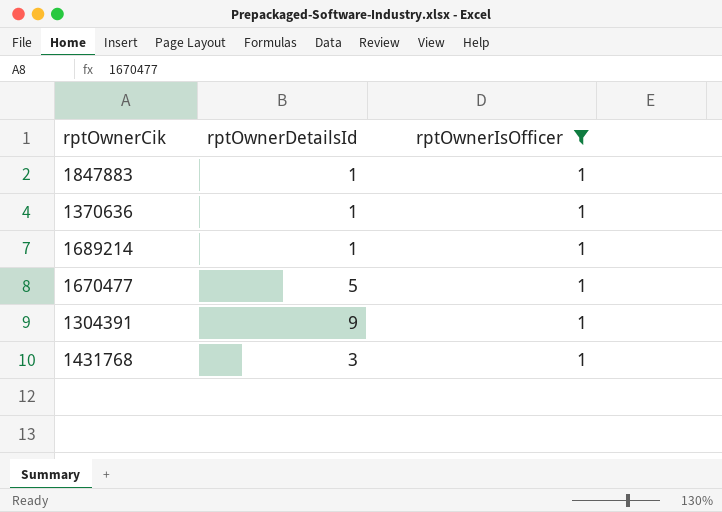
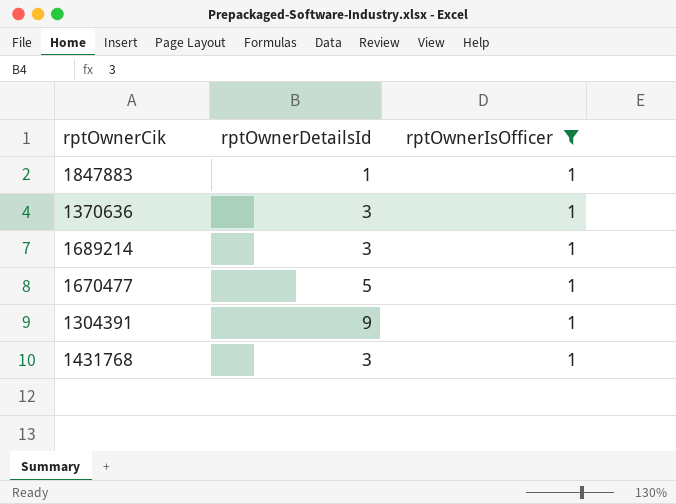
1370636 | rptOwnerDetailsId: 1 -> 3
1689214 | rptOwnerDetailsId: 1 -> 3

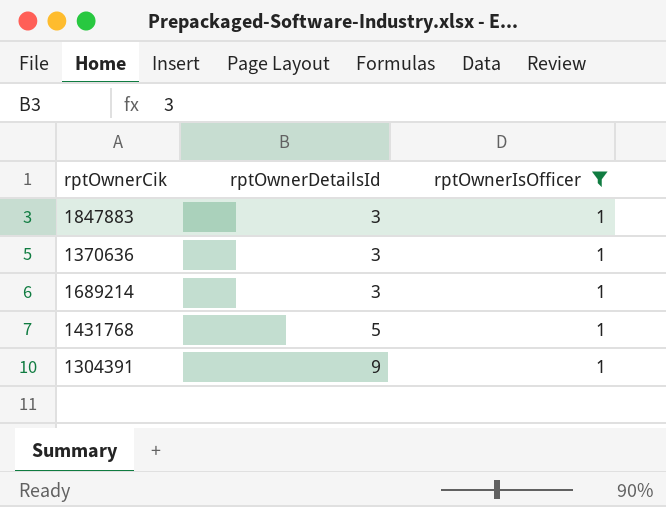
row order: none -> rptOwnerDetailsId ascending
row 1670477: 5 | 1 -> none
1847883 | rptOwnerDetailsId: 1 -> 3
1431768 | rptOwnerDetailsId: 3 -> 5

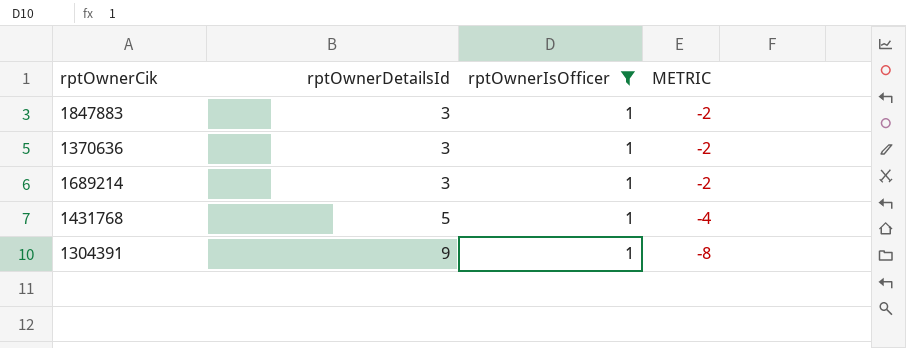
column METRIC | formula: none -> [rptOwnerIsOfficer] - [rptOwnerDetailsId]

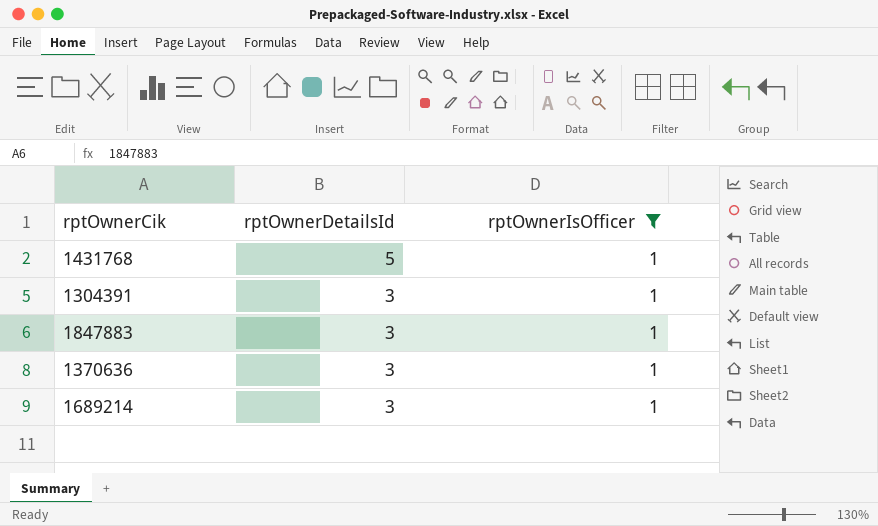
row order: rptOwnerDetailsId ascending -> rptOwnerDetailsId descending
column METRIC | formula: [rptOwnerIsOfficer] - [rptOwnerDetailsId] -> none
1304391 | rptOwnerDetailsId: 9 -> 3

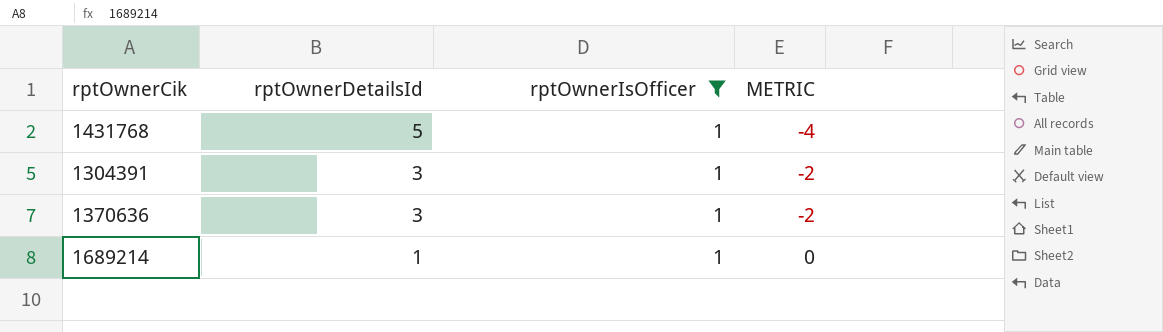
column METRIC | formula: none -> [rptOwnerIsOfficer] - [rptOwnerDetailsId]
row 1847883: 3 | 1 -> none
1689214 | rptOwnerDetailsId: 3 -> 1

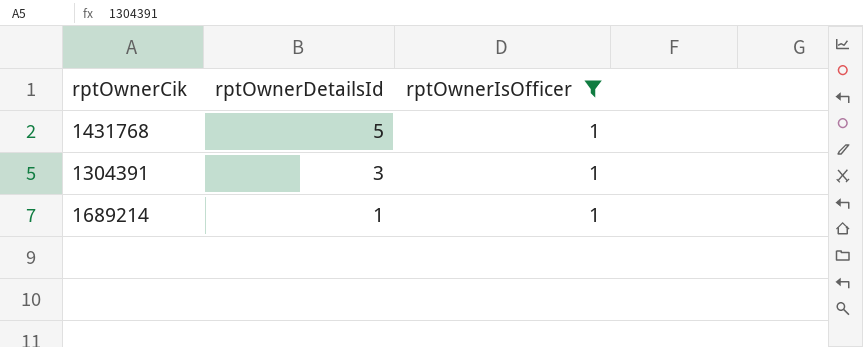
column METRIC | formula: [rptOwnerIsOfficer] - [rptOwnerDetailsId] -> none
row 1370636: 3 | 1 | -2 -> none

